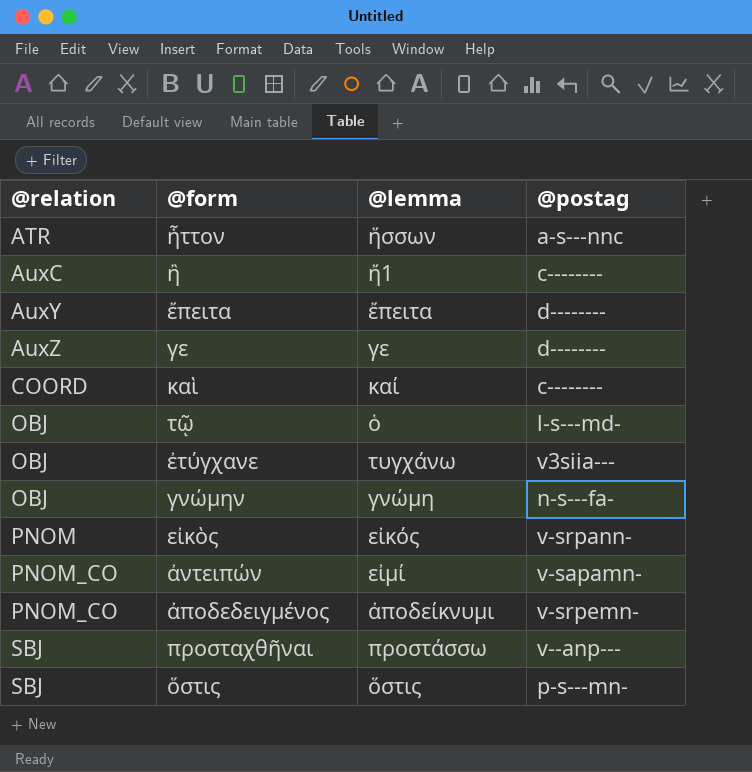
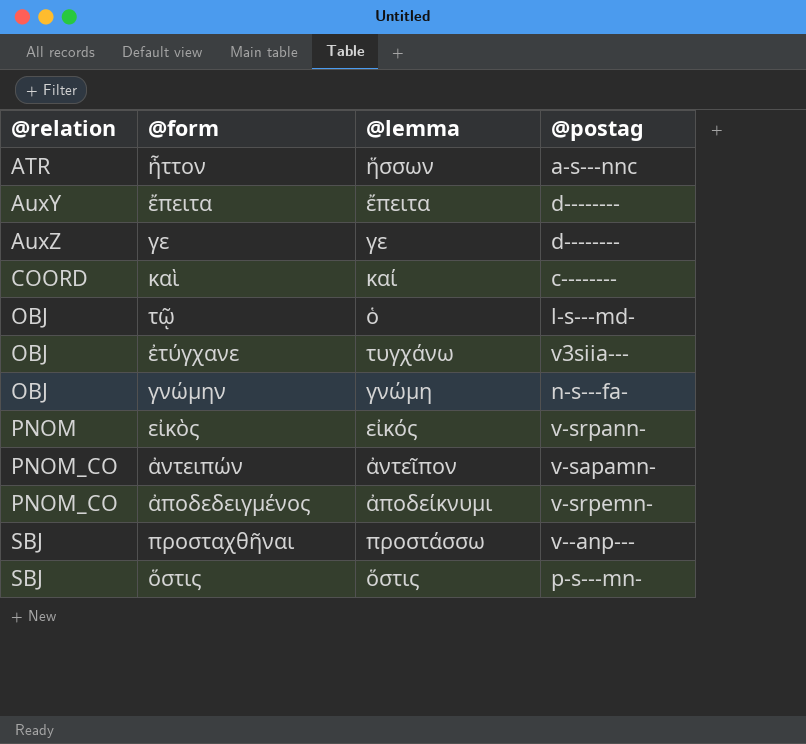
row ἢ: AuxC | ἤ1 | c-------- -> none
ἀντειπών | @lemma: εἰμί -> ἀντεῖπον

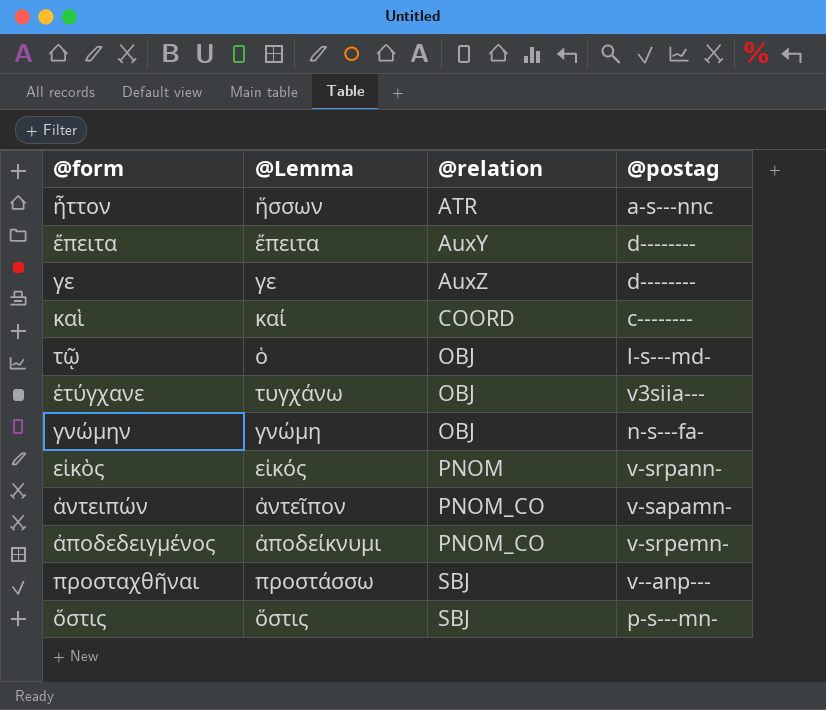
column name: @lemma -> @Lemma
column @relation | position: 1 -> 3

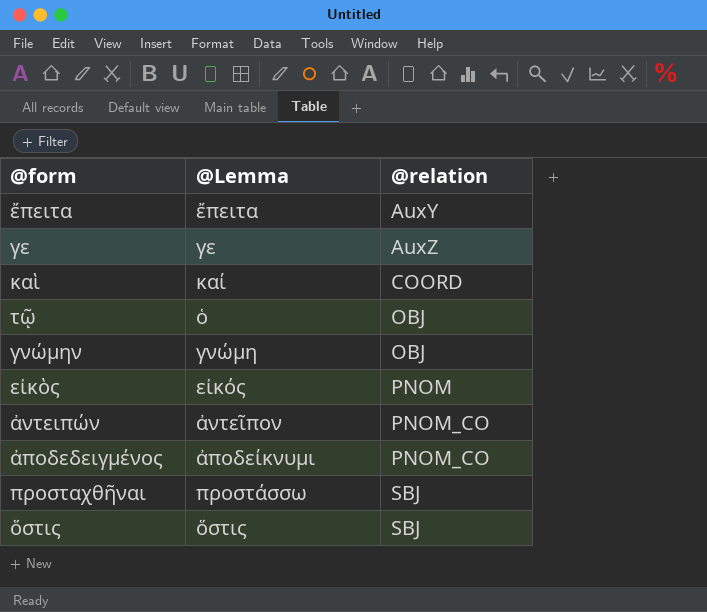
column @postag | position: 4 -> none
row ἧττον: ἥσσων | ATR | a-s---nnc -> none
row ἐτύγχανε: τυγχάνω | OBJ | v3siia--- -> none

